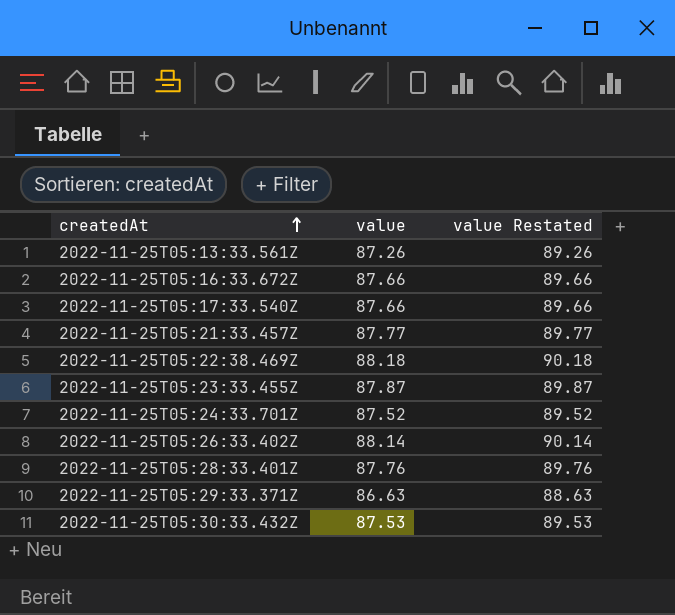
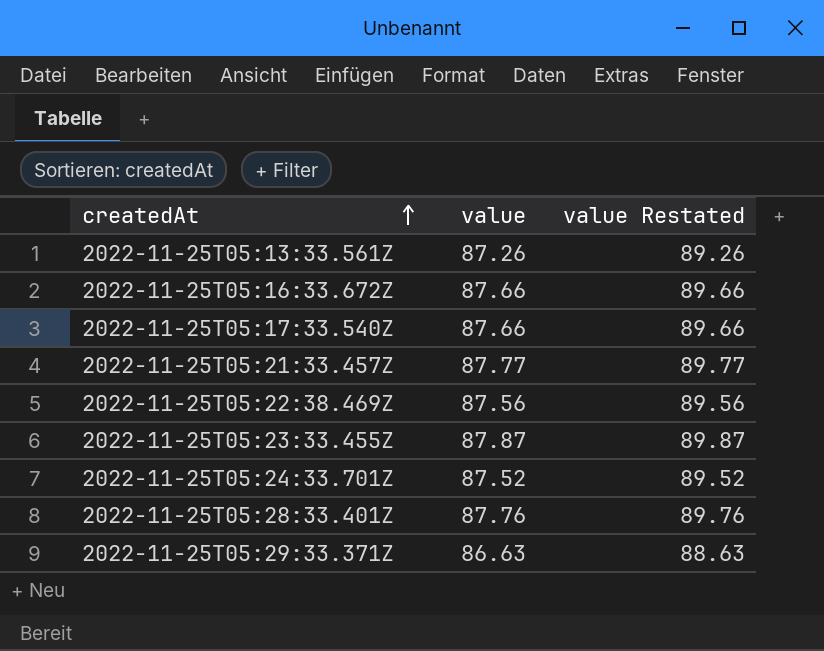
row 2022-11-25T05:26:33.402Z: 88.14 | 90.14 -> none
row 2022-11-25T05:30:33.432Z: 87.53 | 89.53 -> none
2022-11-25T05:22:38.469Z | value: 88.18 -> 87.56
2022-11-25T05:22:38.469Z | value Restated: 90.18 -> 89.56

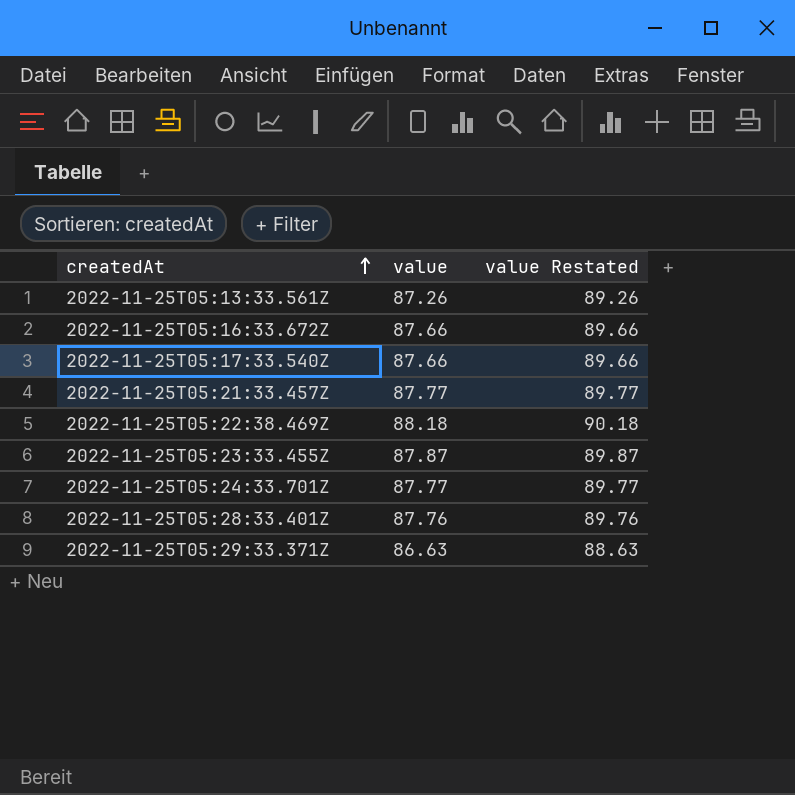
2022-11-25T05:22:38.469Z | value: 87.56 -> 88.18
2022-11-25T05:22:38.469Z | value Restated: 89.56 -> 90.18
2022-11-25T05:24:33.701Z | value: 87.52 -> 87.77
2022-11-25T05:24:33.701Z | value Restated: 89.52 -> 89.77

